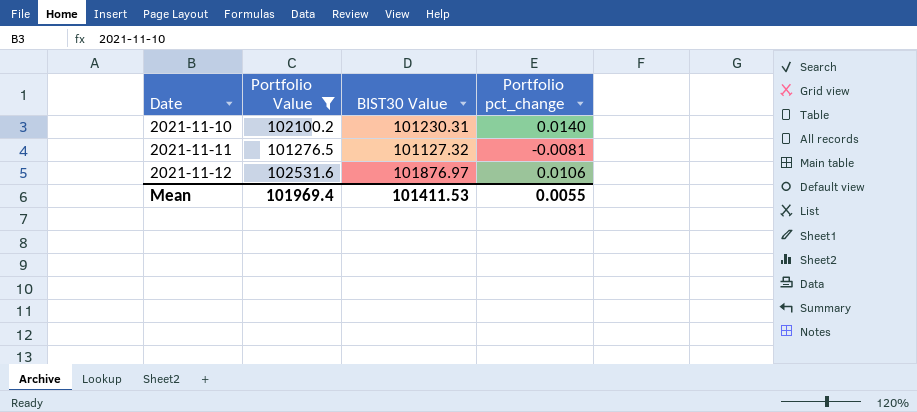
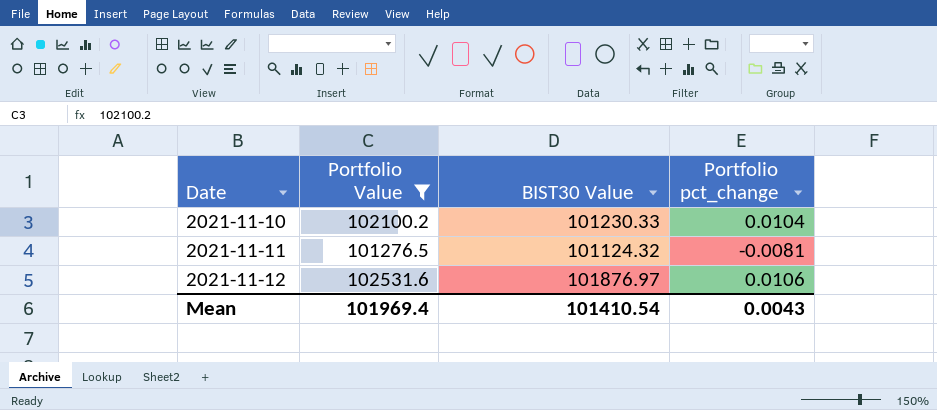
2021-11-10 | BIST30 Value: 101230.31 -> 101230.33
2021-11-10 | Portfolio pct_change: 0.0140 -> 0.0104
2021-11-11 | BIST30 Value: 101127.32 -> 101124.32
Mean | BIST30 Value: 101411.53 -> 101410.54
Mean | Portfolio pct_change: 0.0055 -> 0.0043

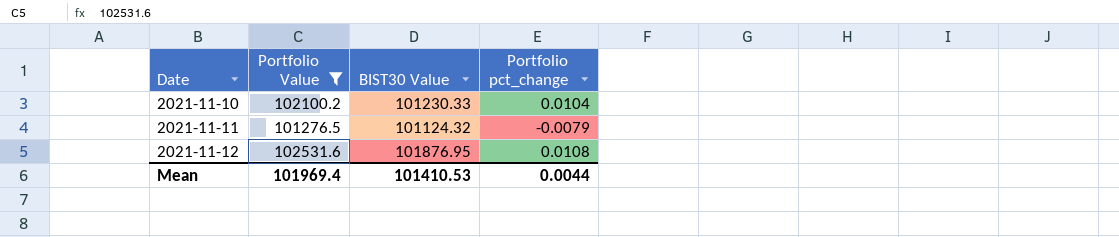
2021-11-11 | Portfolio pct_change: -0.0081 -> -0.0079
2021-11-12 | BIST30 Value: 101876.97 -> 101876.95
2021-11-12 | Portfolio pct_change: 0.0106 -> 0.0108
Mean | BIST30 Value: 101410.54 -> 101410.53
Mean | Portfolio pct_change: 0.0043 -> 0.0044

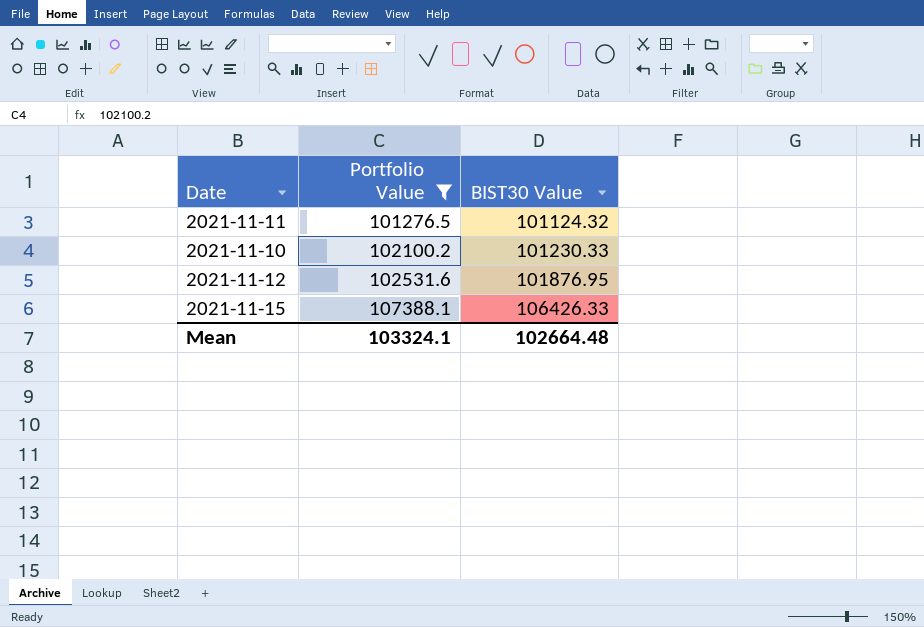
row order: Date ascending -> Portfolio Value ascending
column Portfolio pct_change | position: 4 -> none
row 2021-11-15: none -> 107388.1 | 106426.33
Mean | Portfolio Value: 101969.4 -> 103324.1
Mean | BIST30 Value: 101410.53 -> 102664.48

